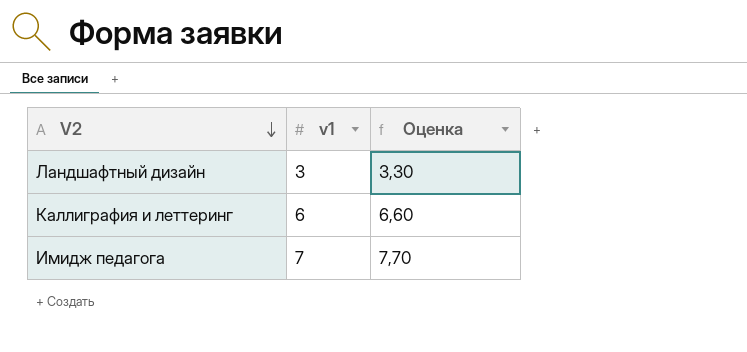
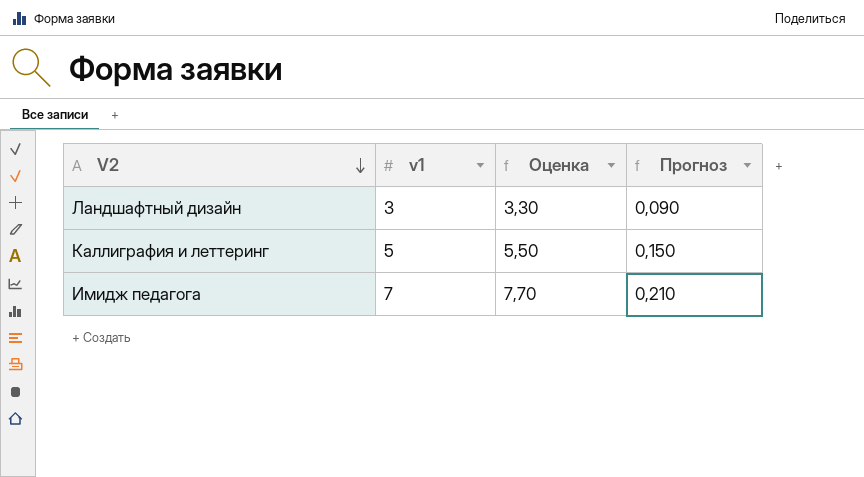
column Прогноз | formula: none -> [v1] * 0,03
Каллиграфия и леттеринг | v1: 6 -> 5
Каллиграфия и леттеринг | Оценка: 6,60 -> 5,50

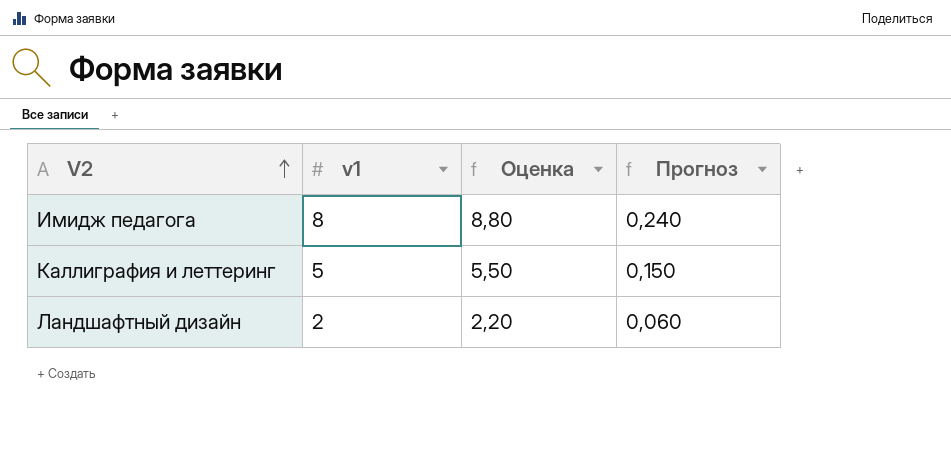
row order: V2 descending -> V2 ascending
Имидж педагога | v1: 7 -> 8
Имидж педагога | Оценка: 7,70 -> 8,80
Имидж педагога | Прогноз: 0,210 -> 0,240
Ландшафтный дизайн | v1: 3 -> 2
Ландшафтный дизайн | Оценка: 3,30 -> 2,20
Ландшафтный дизайн | Прогноз: 0,090 -> 0,060

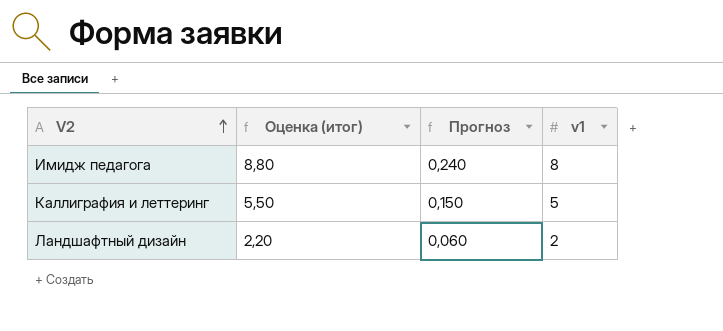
column name: Оценка -> Оценка (итог)
column v1 | position: 2 -> 4

